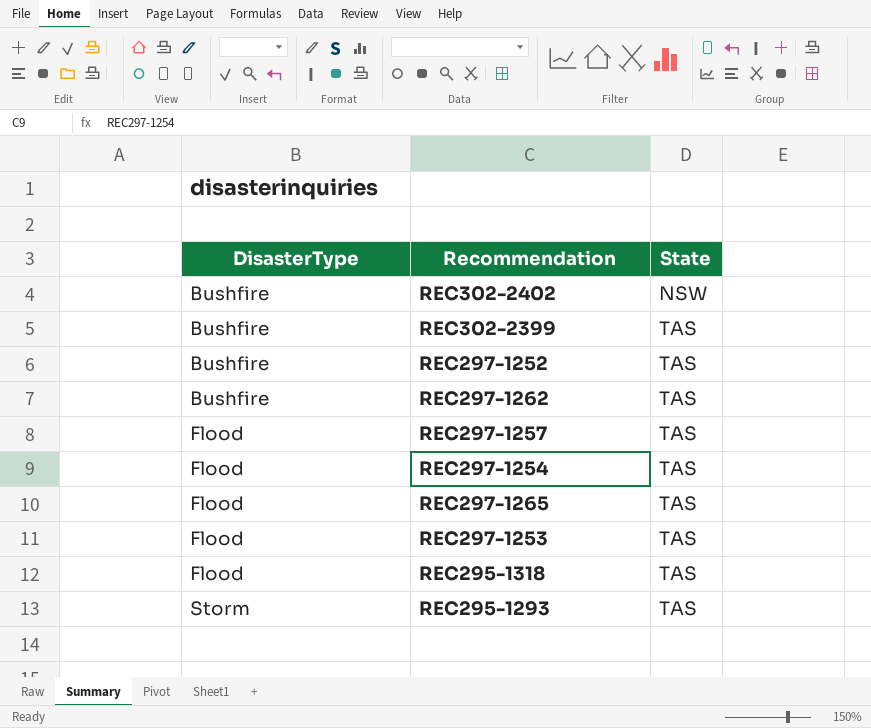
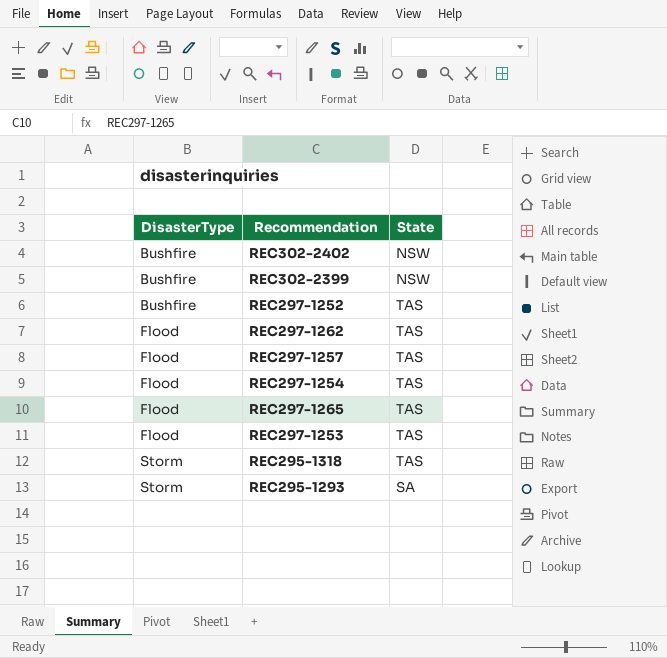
REC302-2399 | State: TAS -> NSW
REC297-1262 | DisasterType: Bushfire -> Flood
REC295-1318 | DisasterType: Flood -> Storm
REC295-1293 | State: TAS -> SA

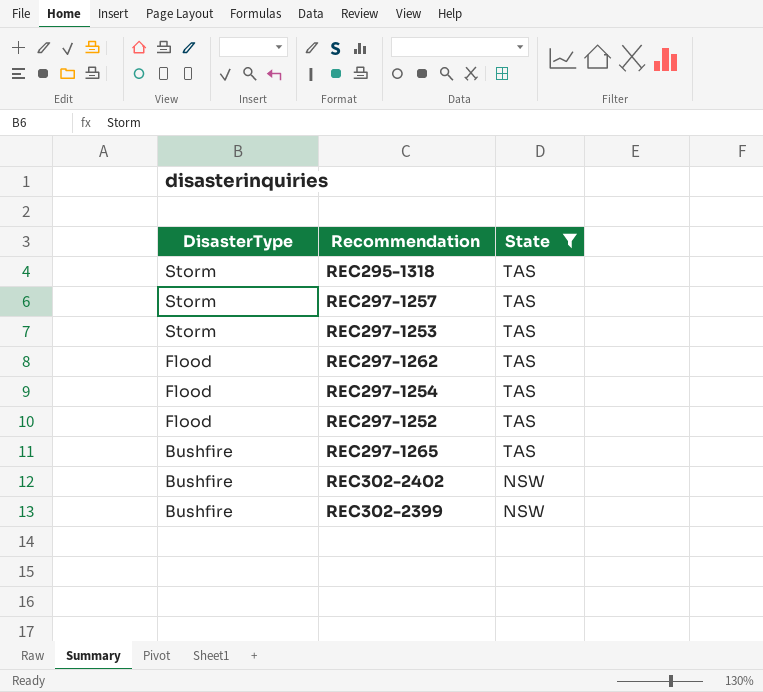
filter: none -> State != SA
row order: DisasterType ascending -> DisasterType descending
REC297-1257 | DisasterType: Flood -> Storm
REC297-1253 | DisasterType: Flood -> Storm
REC297-1252 | DisasterType: Bushfire -> Flood
REC297-1265 | DisasterType: Flood -> Bushfire

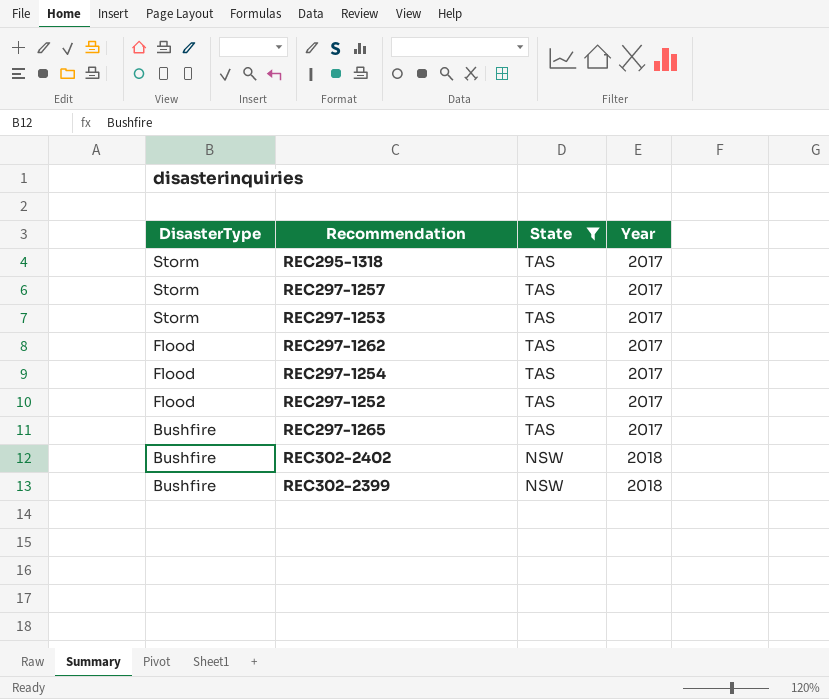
column Year | position: none -> 4

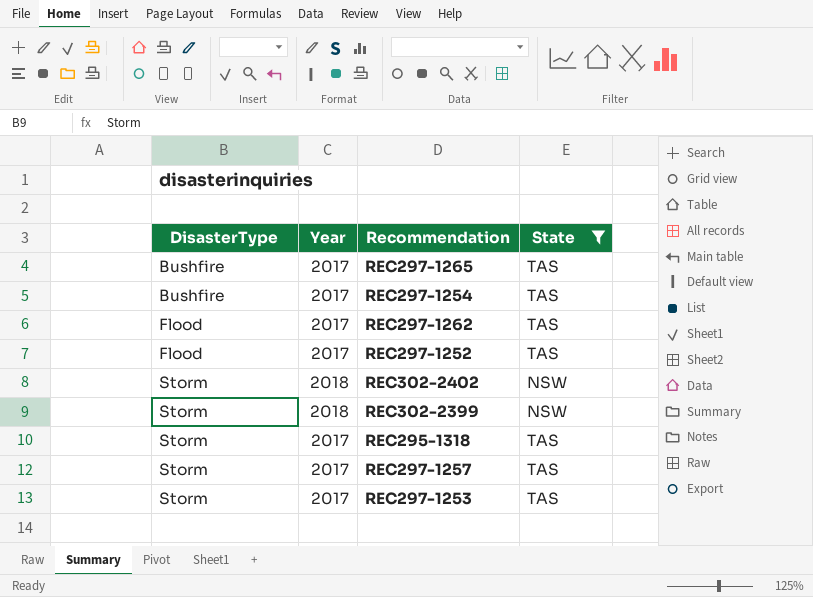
row order: DisasterType descending -> DisasterType ascending
column Year | position: 4 -> 2
REC297-1254 | DisasterType: Flood -> Bushfire
REC302-2402 | DisasterType: Bushfire -> Storm
REC302-2399 | DisasterType: Bushfire -> Storm

